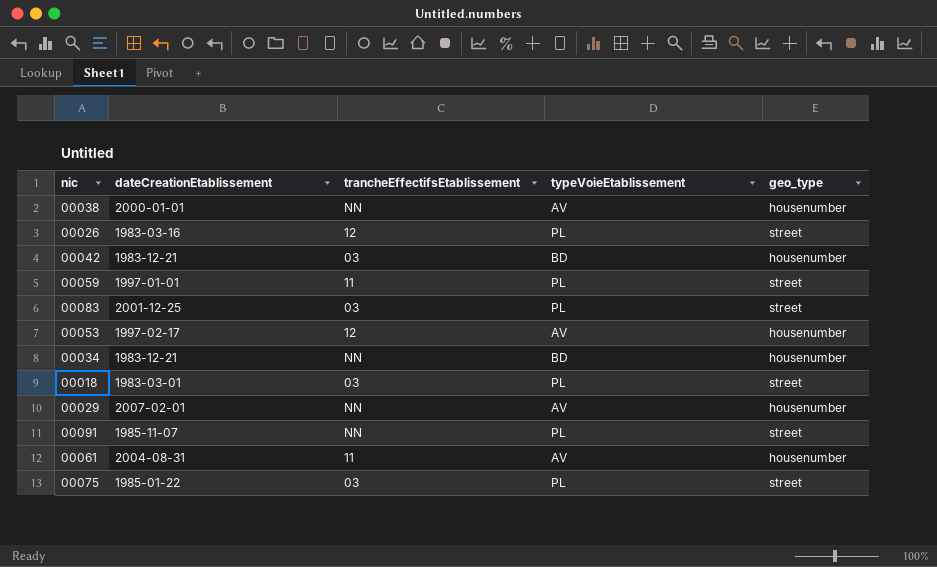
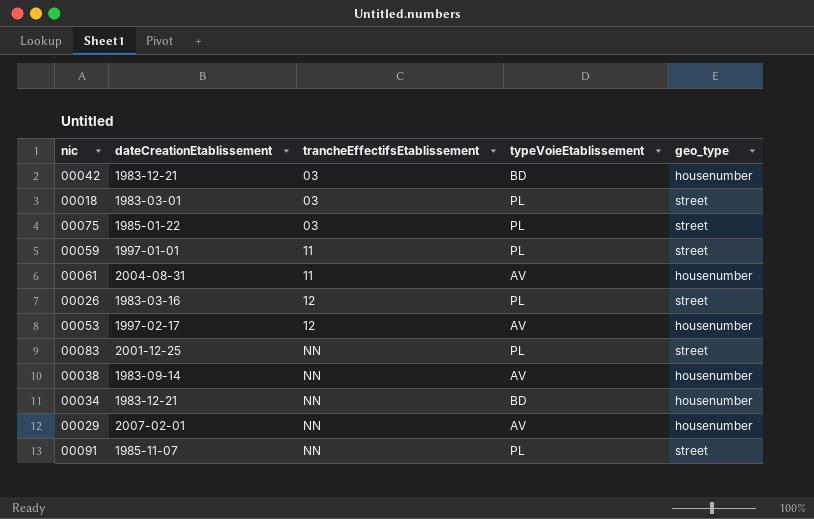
row order: none -> trancheEffectifsEtablissement ascending
00083 | trancheEffectifsEtablissement: 03 -> NN
00038 | dateCreationEtablissement: 2000-01-01 -> 1983-09-14

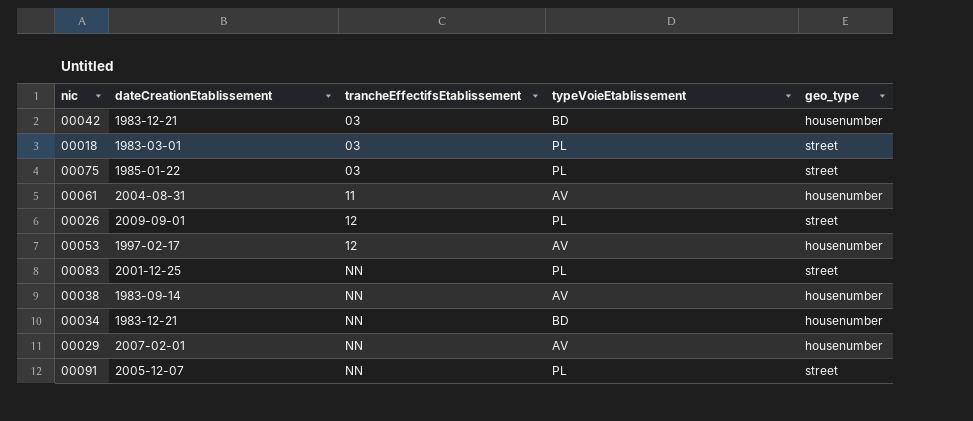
row 00059: 1997-01-01 | 11 | PL | street -> none
00026 | dateCreationEtablissement: 1983-03-16 -> 2009-09-01
00091 | dateCreationEtablissement: 1985-11-07 -> 2005-12-07

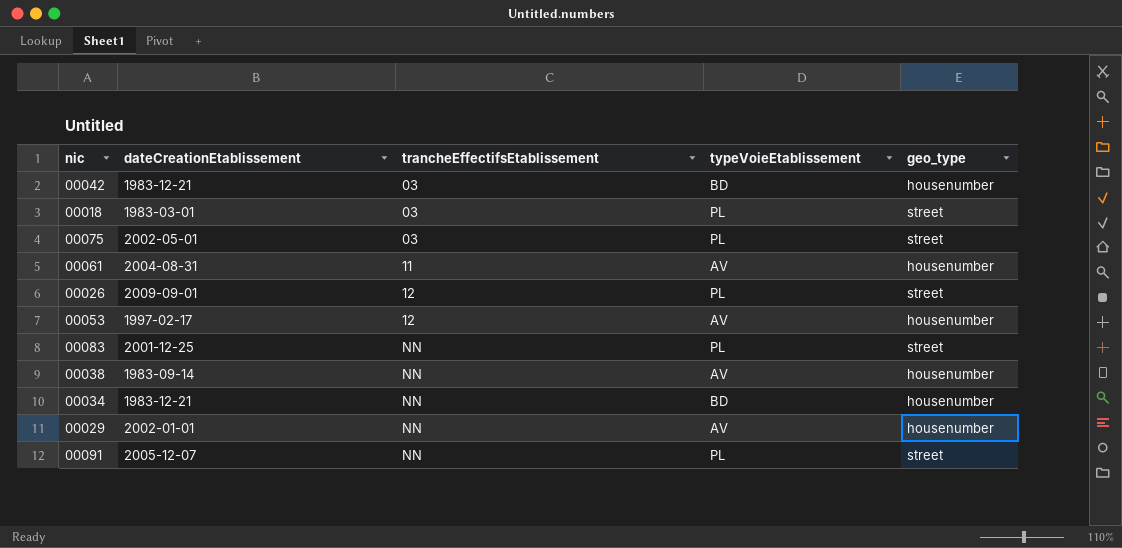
00075 | dateCreationEtablissement: 1985-01-22 -> 2002-05-01
00029 | dateCreationEtablissement: 2007-02-01 -> 2002-01-01

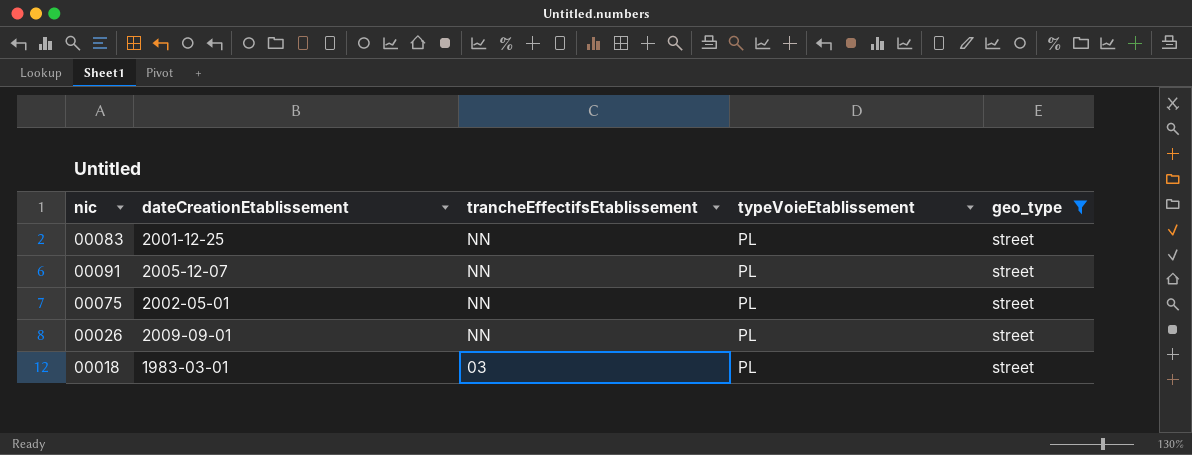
filter: none -> geo_type = street
row order: trancheEffectifsEtablissement ascending -> trancheEffectifsEtablissement descending
00075 | trancheEffectifsEtablissement: 03 -> NN
00026 | trancheEffectifsEtablissement: 12 -> NN

